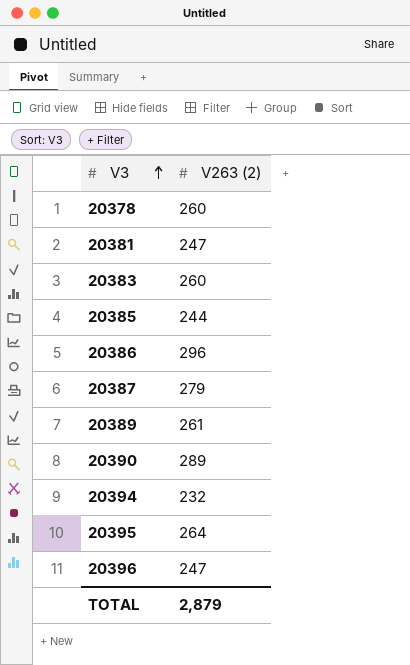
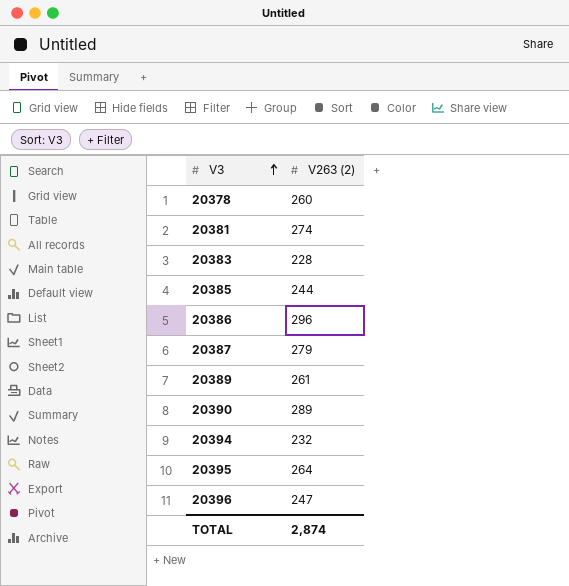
20381 | V263 (2): 247 -> 274
20383 | V263 (2): 260 -> 228
TOTAL | V263 (2): 2,879 -> 2,874

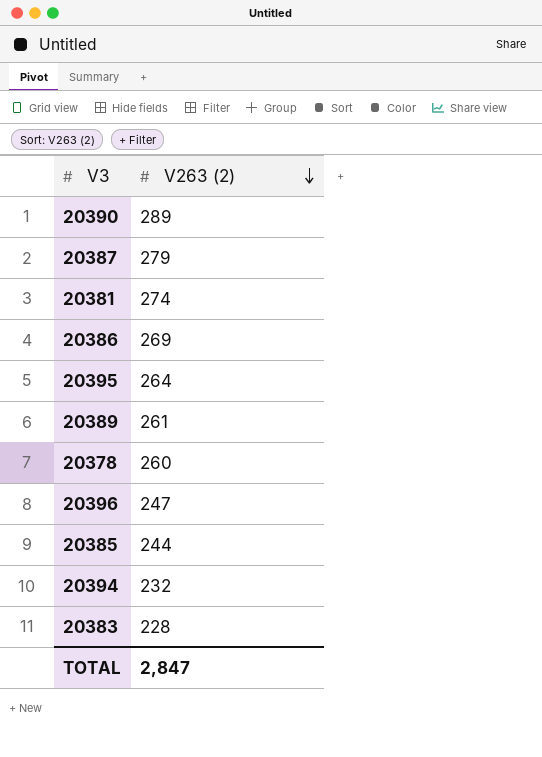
row order: V3 ascending -> V263 (2) descending
20386 | V263 (2): 296 -> 269
TOTAL | V263 (2): 2,874 -> 2,847

